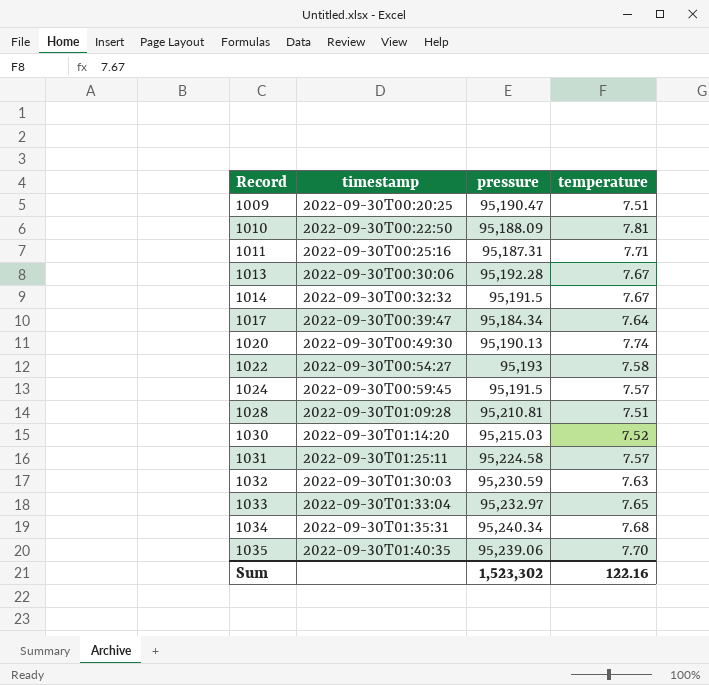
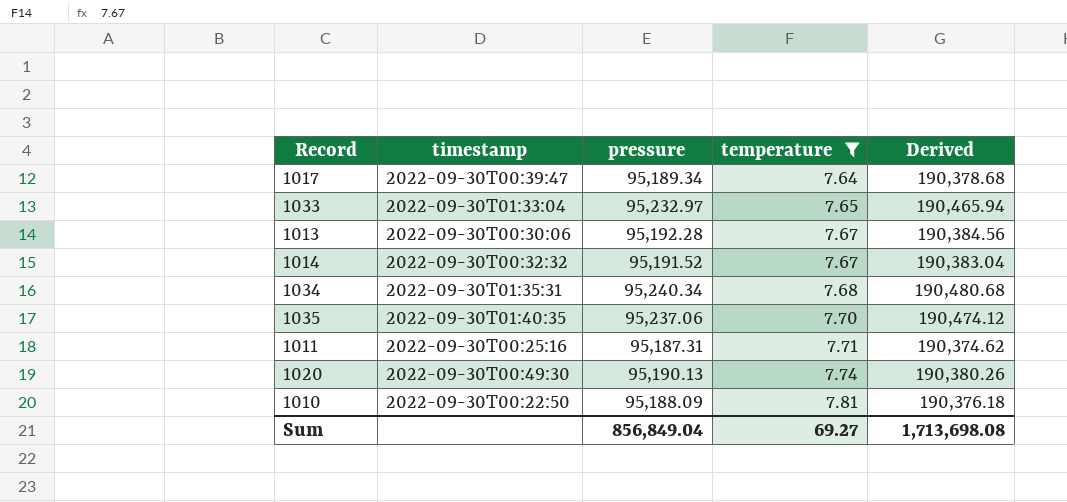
filter: none -> temperature >= 7.64
row order: Record ascending -> temperature ascending
column Derived | formula: none -> [pressure] * 2
1017 | pressure: 95,184.34 -> 95,189.34
1014 | pressure: 95,191.5 -> 95,191.52
1035 | pressure: 95,239.06 -> 95,237.06
Sum | pressure: 1,523,302 -> 856,849.04
Sum | temperature: 122.16 -> 69.27

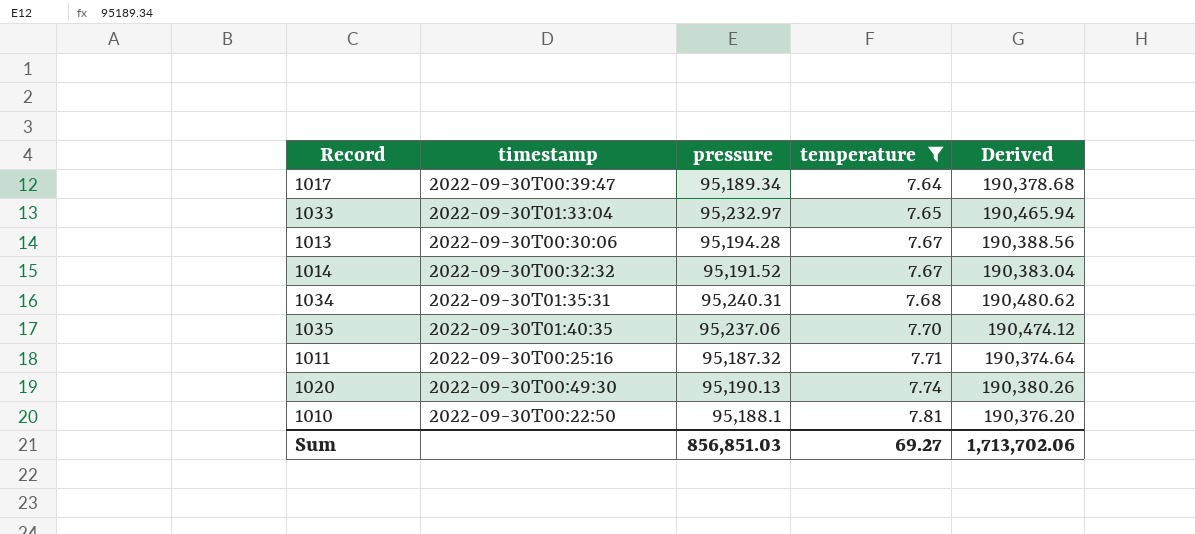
1013 | pressure: 95,192.28 -> 95,194.28
1013 | Derived: 190,384.56 -> 190,388.56
1034 | pressure: 95,240.34 -> 95,240.31
1034 | Derived: 190,480.68 -> 190,480.62
1011 | pressure: 95,187.31 -> 95,187.32
1011 | Derived: 190,374.62 -> 190,374.64
1010 | pressure: 95,188.09 -> 95,188.1
1010 | Derived: 190,376.18 -> 190,376.20
Sum | pressure: 856,849.04 -> 856,851.03
Sum | Derived: 1,713,698.08 -> 1,713,702.06

